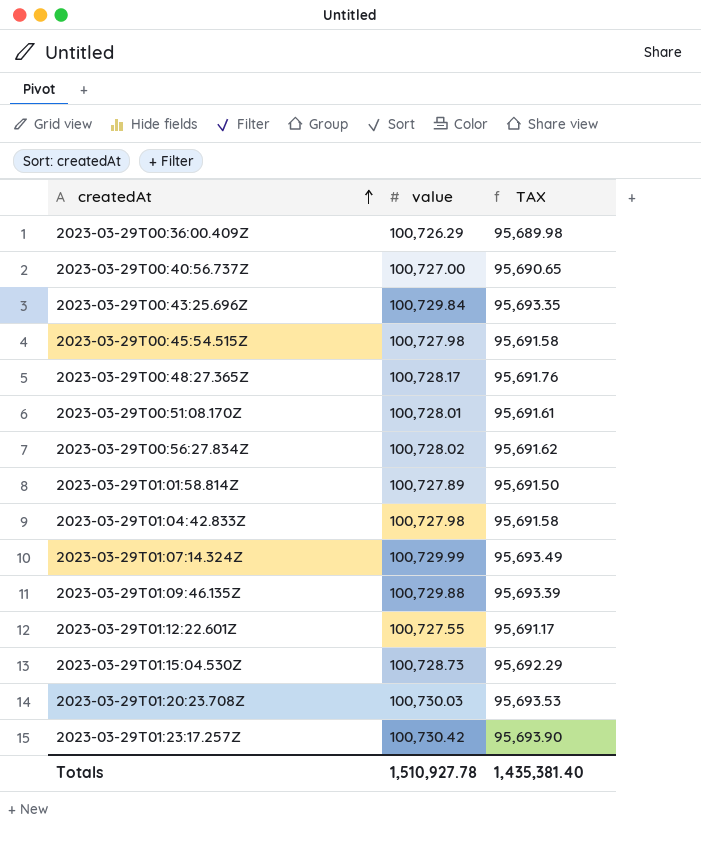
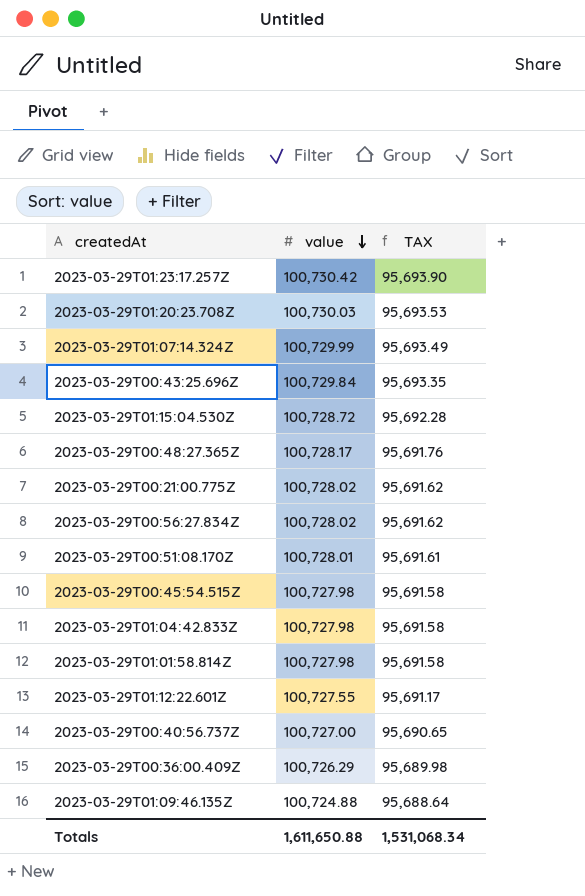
row order: createdAt ascending -> value descending
2023-03-29T01:15:04.530Z | value: 100,728.73 -> 100,728.72
2023-03-29T01:15:04.530Z | TAX: 95,692.29 -> 95,692.28
row 2023-03-29T00:21:00.775Z: none -> 100,728.02 | 95,691.62
2023-03-29T01:01:58.814Z | value: 100,727.89 -> 100,727.98
2023-03-29T01:01:58.814Z | TAX: 95,691.50 -> 95,691.58
2023-03-29T01:09:46.135Z | value: 100,729.88 -> 100,724.88
2023-03-29T01:09:46.135Z | TAX: 95,693.39 -> 95,688.64
Totals | value: 1,510,927.78 -> 1,611,650.88
Totals | TAX: 1,435,381.40 -> 1,531,068.34

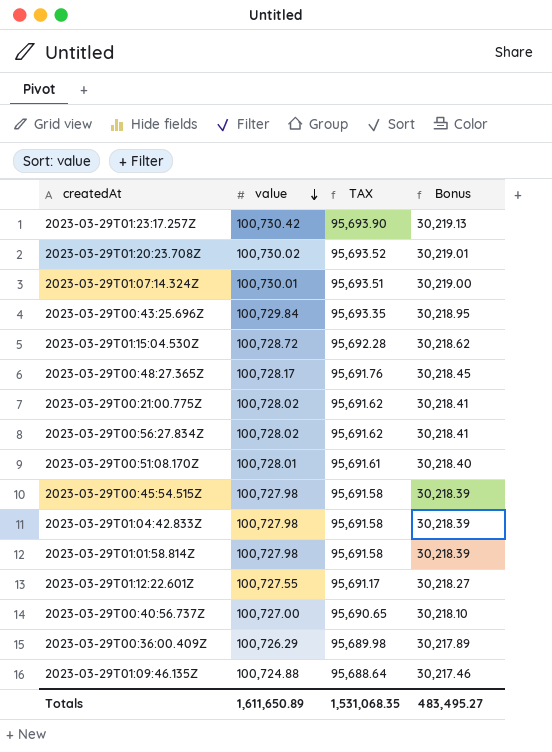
column Bonus | formula: none -> [value] * 0.3
2023-03-29T01:20:23.708Z | value: 100,730.03 -> 100,730.02
2023-03-29T01:20:23.708Z | TAX: 95,693.53 -> 95,693.52
2023-03-29T01:07:14.324Z | value: 100,729.99 -> 100,730.01
2023-03-29T01:07:14.324Z | TAX: 95,693.49 -> 95,693.51
Totals | value: 1,611,650.88 -> 1,611,650.89
Totals | TAX: 1,531,068.34 -> 1,531,068.35

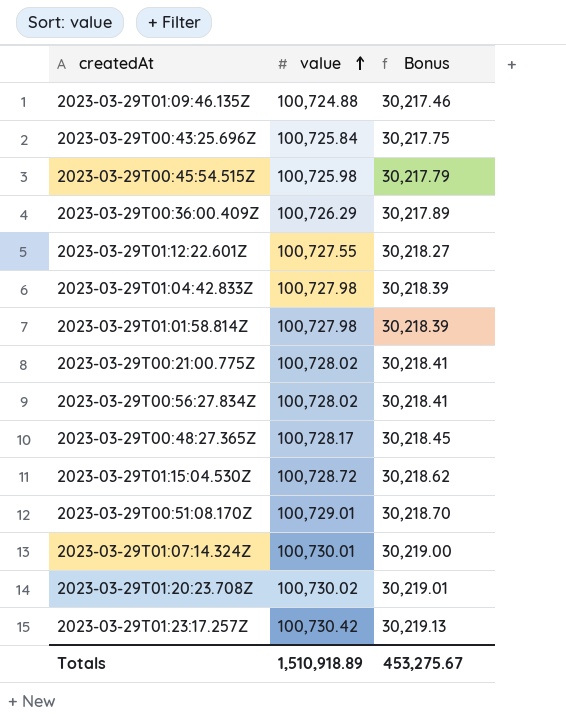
row order: value descending -> value ascending
column TAX | formula: [value] * 0.95 -> none
row 2023-03-29T00:40:56.737Z: 100,727.00 | 95,690.65 | 30,218.10 -> none
2023-03-29T00:43:25.696Z | value: 100,729.84 -> 100,725.84
2023-03-29T00:43:25.696Z | Bonus: 30,218.95 -> 30,217.75
2023-03-29T00:45:54.515Z | value: 100,727.98 -> 100,725.98
2023-03-29T00:45:54.515Z | Bonus: 30,218.39 -> 30,217.79
2023-03-29T00:51:08.170Z | value: 100,728.01 -> 100,729.01
2023-03-29T00:51:08.170Z | Bonus: 30,218.40 -> 30,218.70
Totals | value: 1,611,650.89 -> 1,510,918.89
Totals | Bonus: 483,495.27 -> 453,275.67

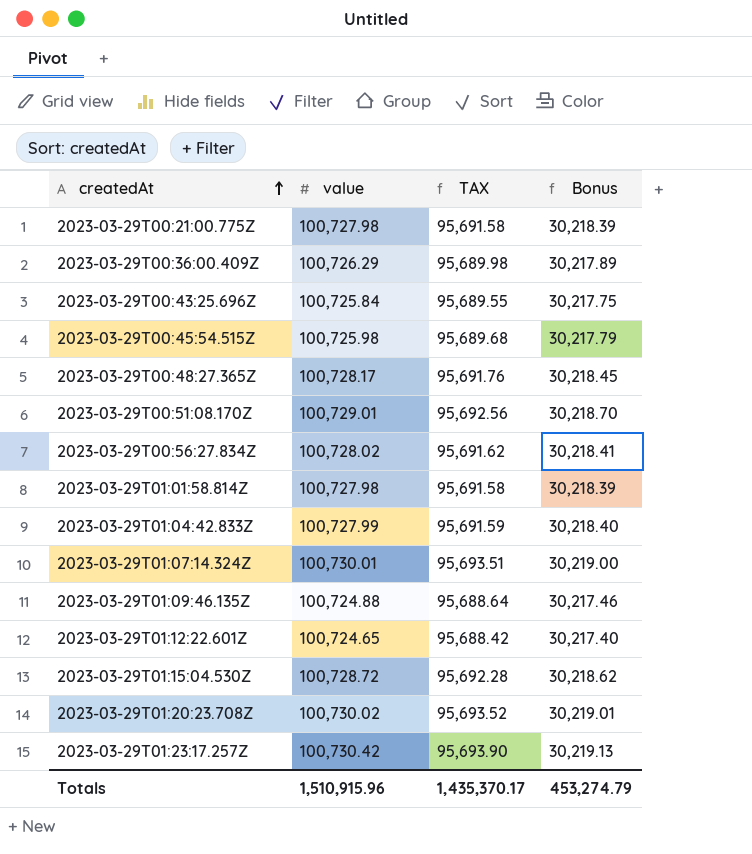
row order: value ascending -> createdAt ascending
column TAX | formula: none -> [value] * 0.95
2023-03-29T00:21:00.775Z | value: 100,728.02 -> 100,727.98
2023-03-29T00:21:00.775Z | Bonus: 30,218.41 -> 30,218.39
2023-03-29T01:04:42.833Z | value: 100,727.98 -> 100,727.99
2023-03-29T01:04:42.833Z | Bonus: 30,218.39 -> 30,218.40
2023-03-29T01:12:22.601Z | value: 100,727.55 -> 100,724.65
2023-03-29T01:12:22.601Z | Bonus: 30,218.27 -> 30,217.40
Totals | value: 1,510,918.89 -> 1,510,915.96
Totals | Bonus: 453,275.67 -> 453,274.79

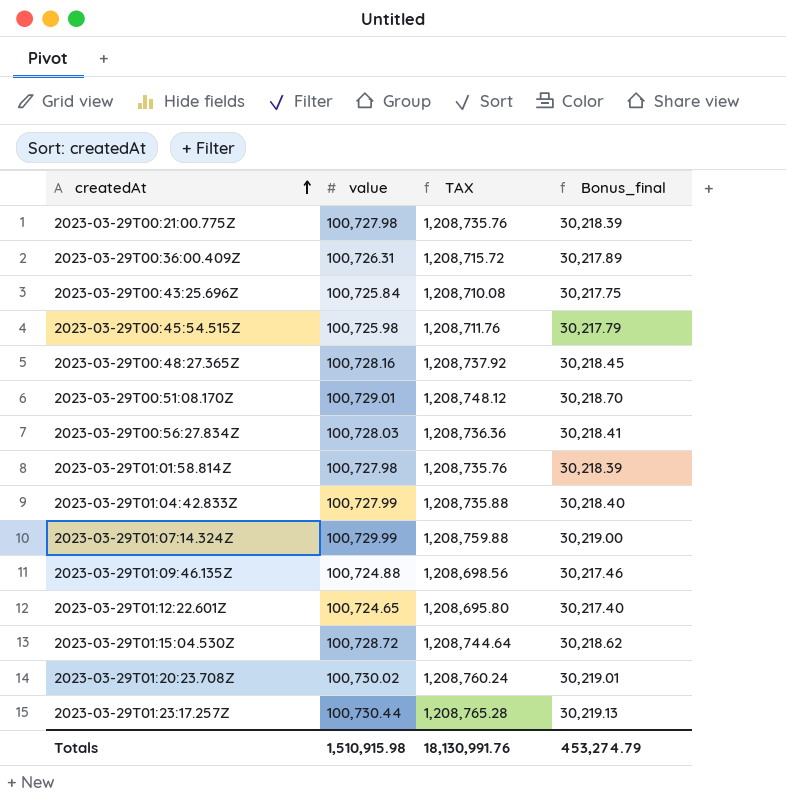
column TAX | formula: [value] * 0.95 -> [value] * 12
column name: Bonus -> Bonus_final
2023-03-29T00:36:00.409Z | value: 100,726.29 -> 100,726.31
2023-03-29T00:48:27.365Z | value: 100,728.17 -> 100,728.16
2023-03-29T00:56:27.834Z | value: 100,728.02 -> 100,728.03
2023-03-29T01:07:14.324Z | value: 100,730.01 -> 100,729.99
2023-03-29T01:23:17.257Z | value: 100,730.42 -> 100,730.44
Totals | value: 1,510,915.96 -> 1,510,915.98
Totals | TAX: 1,435,370.17 -> 18,130,991.76

